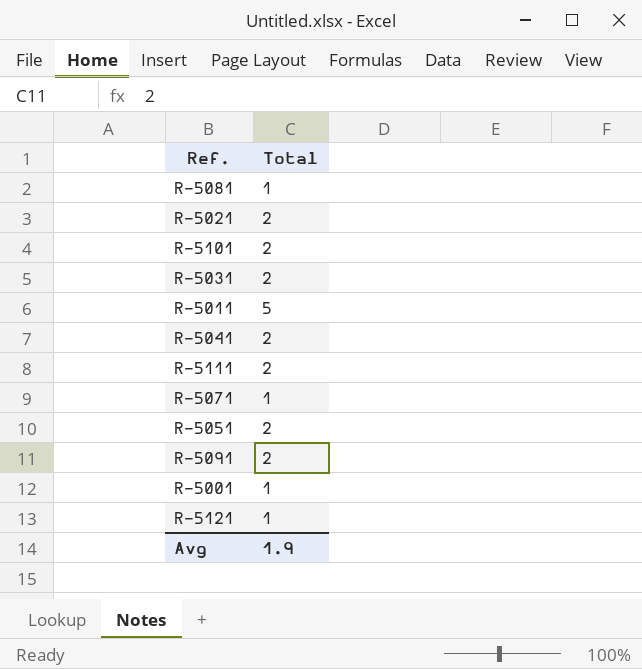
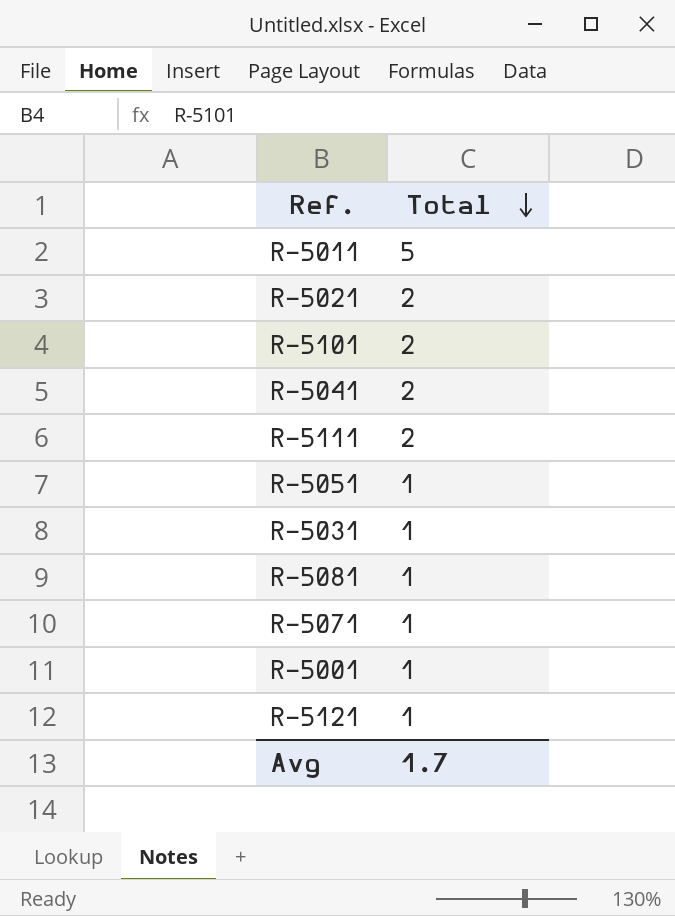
row order: none -> Total descending
row R-5091: 2 -> none
R-5051 | Total: 2 -> 1
R-5031 | Total: 2 -> 1
Avg | Total: 1.9 -> 1.7

